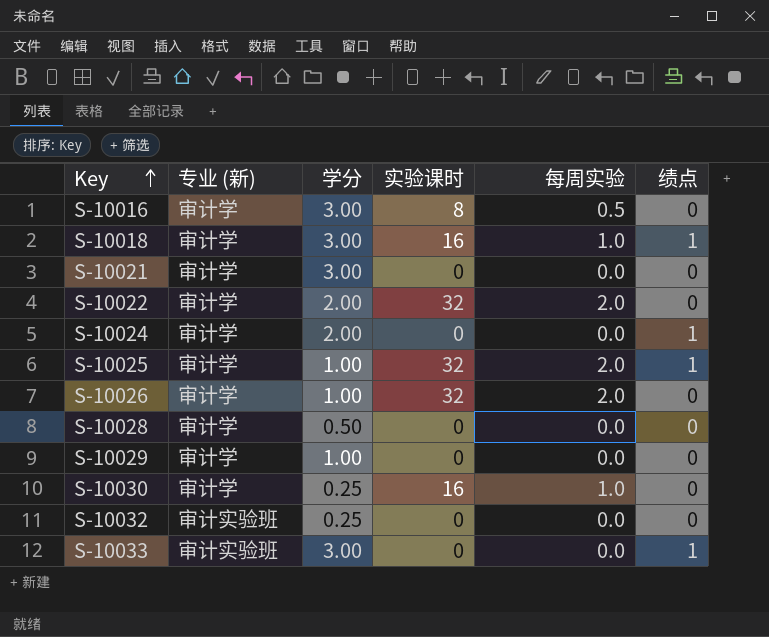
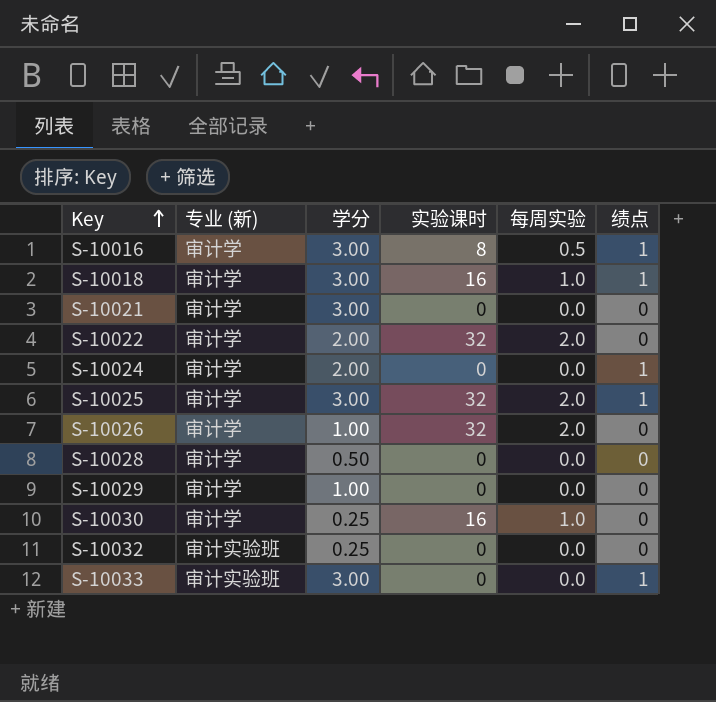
S-10016 | 绩点: 0 -> 1
S-10025 | 学分: 1.00 -> 3.00

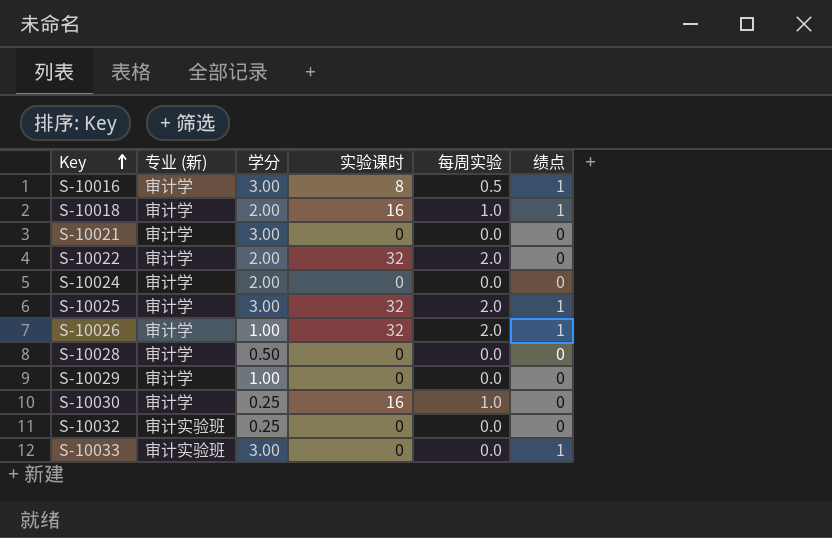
S-10018 | 学分: 3.00 -> 2.00
S-10024 | 绩点: 1 -> 0
S-10026 | 绩点: 0 -> 1

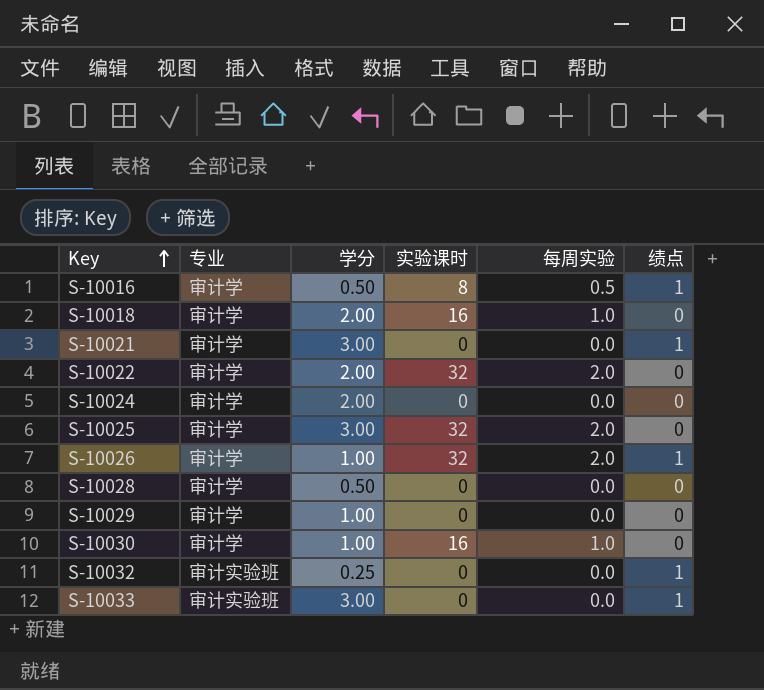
column name: 专业 (新) -> 专业
S-10016 | 学分: 3.00 -> 0.50
S-10018 | 绩点: 1 -> 0
S-10021 | 绩点: 0 -> 1
S-10025 | 绩点: 1 -> 0
S-10030 | 学分: 0.25 -> 1.00
S-10032 | 绩点: 0 -> 1

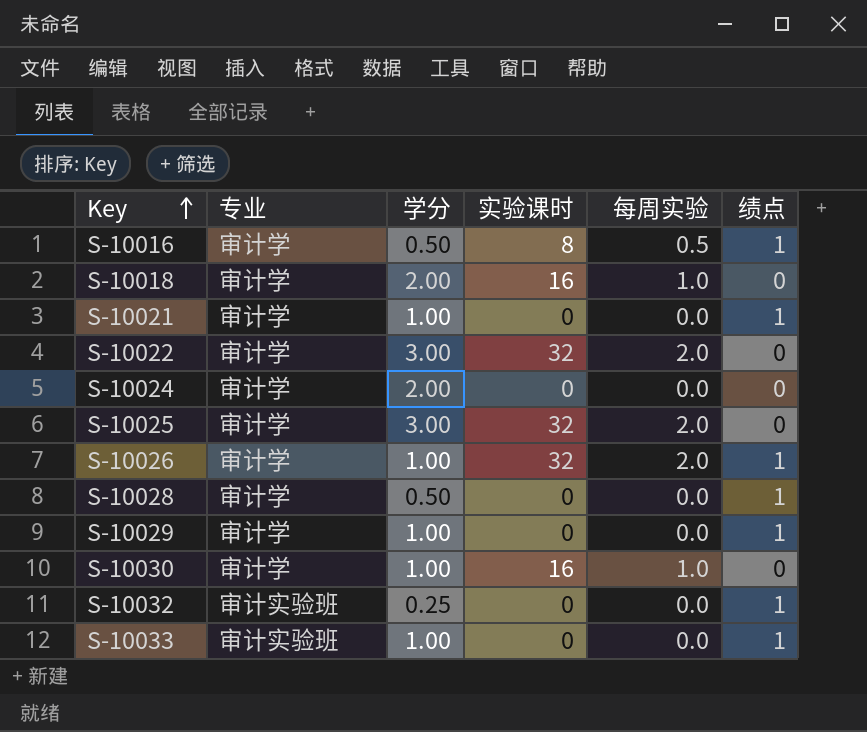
S-10021 | 学分: 3.00 -> 1.00
S-10022 | 学分: 2.00 -> 3.00
S-10028 | 绩点: 0 -> 1
S-10029 | 绩点: 0 -> 1
S-10033 | 学分: 3.00 -> 1.00

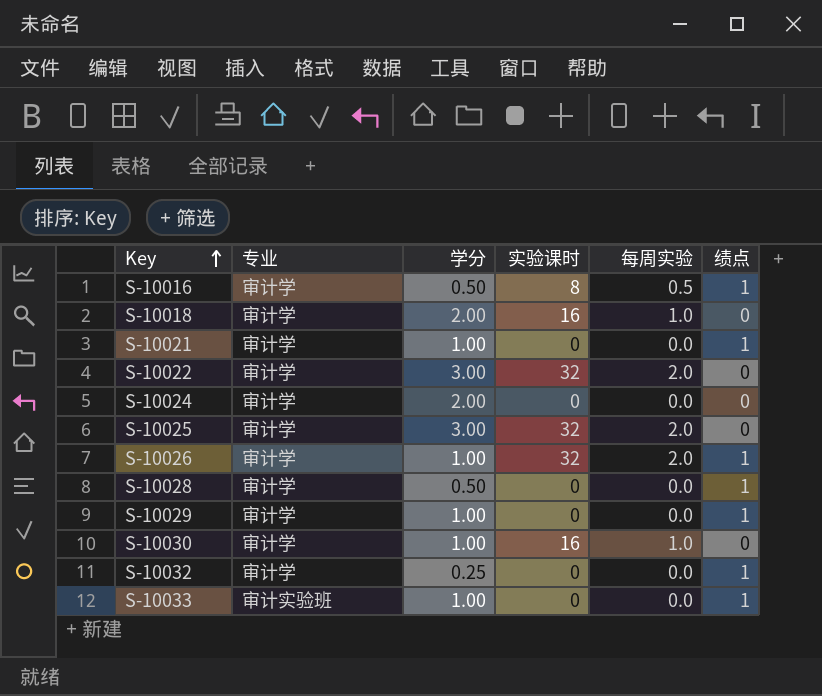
S-10032 | 专业: 审计实验班 -> 审计学

